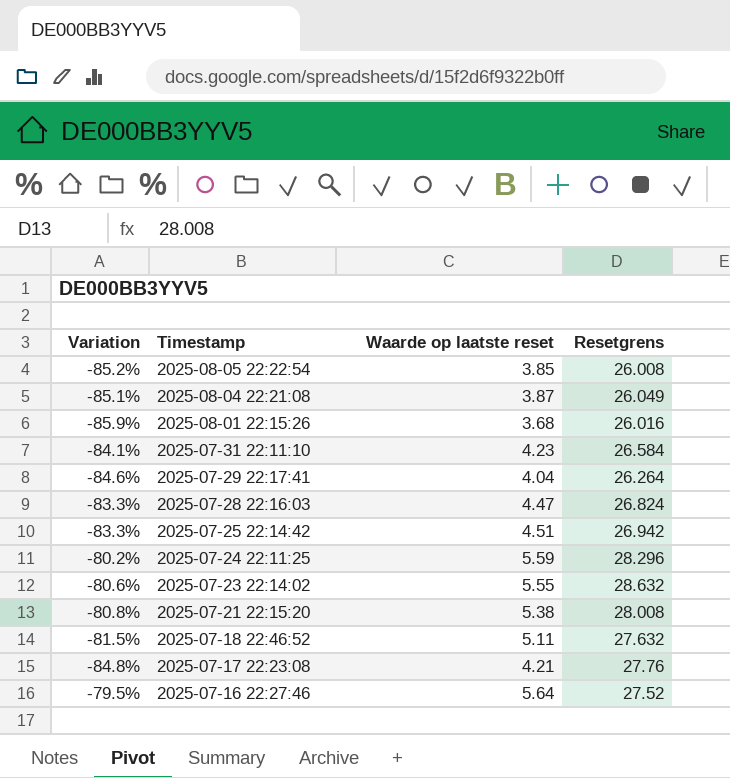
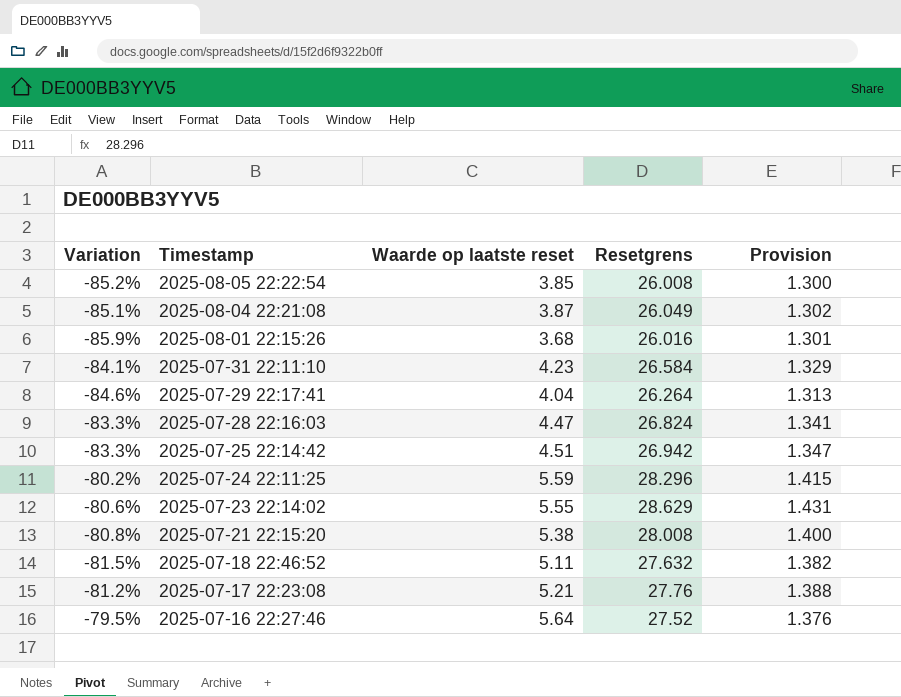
column Provision | formula: none -> [Resetgrens] * 0.05
2025-07-23 22:14:02 | Resetgrens: 28.632 -> 28.629
2025-07-17 22:23:08 | Variation: -84.8% -> -81.2%
2025-07-17 22:23:08 | Waarde op laatste reset: 4.21 -> 5.21

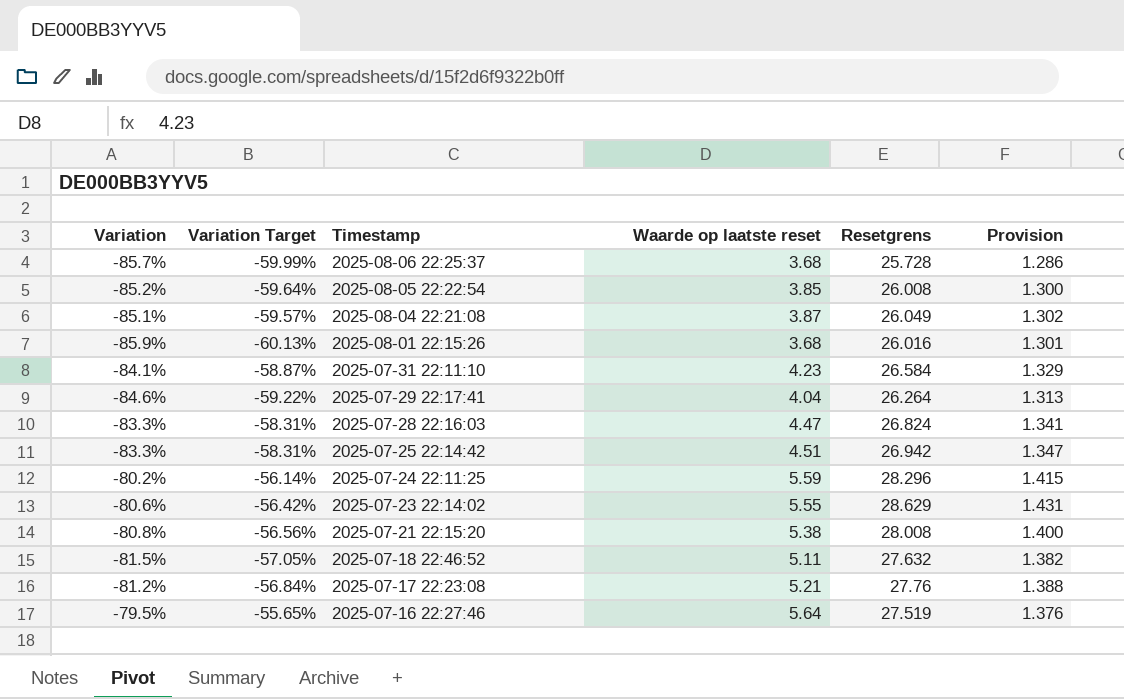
column Variation Target | formula: none -> [Variation] * 0.7
row 2025-08-06 22:25:37: none -> -85.7% | -59.99% | 3.68 | 25.728 | 1.286
2025-07-16 22:27:46 | Resetgrens: 27.52 -> 27.519

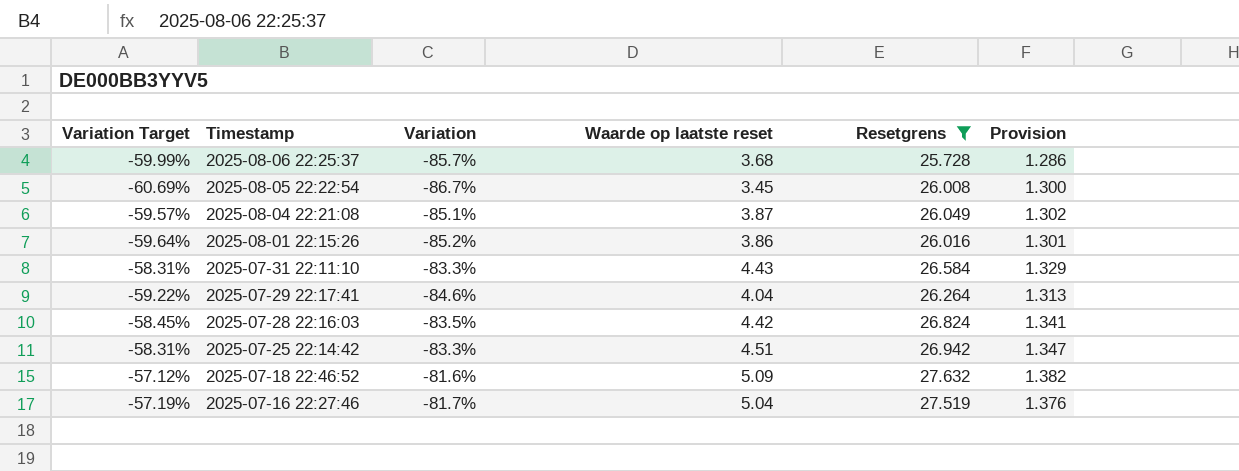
filter: none -> Resetgrens <= 27.632
column Variation | position: 1 -> 3
2025-08-05 22:22:54 | Variation Target: -59.64% -> -60.69%
2025-08-05 22:22:54 | Variation: -85.2% -> -86.7%
2025-08-05 22:22:54 | Waarde op laatste reset: 3.85 -> 3.45
2025-08-01 22:15:26 | Variation Target: -60.13% -> -59.64%
2025-08-01 22:15:26 | Variation: -85.9% -> -85.2%
2025-08-01 22:15:26 | Waarde op laatste reset: 3.68 -> 3.86
2025-07-31 22:11:10 | Variation Target: -58.87% -> -58.31%
2025-07-31 22:11:10 | Variation: -84.1% -> -83.3%
2025-07-31 22:11:10 | Waarde op laatste reset: 4.23 -> 4.43
2025-07-28 22:16:03 | Variation Target: -58.31% -> -58.45%
2025-07-28 22:16:03 | Variation: -83.3% -> -83.5%
2025-07-28 22:16:03 | Waarde op laatste reset: 4.47 -> 4.42
2025-07-18 22:46:52 | Variation Target: -57.05% -> -57.12%
2025-07-18 22:46:52 | Variation: -81.5% -> -81.6%
2025-07-18 22:46:52 | Waarde op laatste reset: 5.11 -> 5.09
2025-07-16 22:27:46 | Variation Target: -55.65% -> -57.19%
2025-07-16 22:27:46 | Variation: -79.5% -> -81.7%
2025-07-16 22:27:46 | Waarde op laatste reset: 5.64 -> 5.04

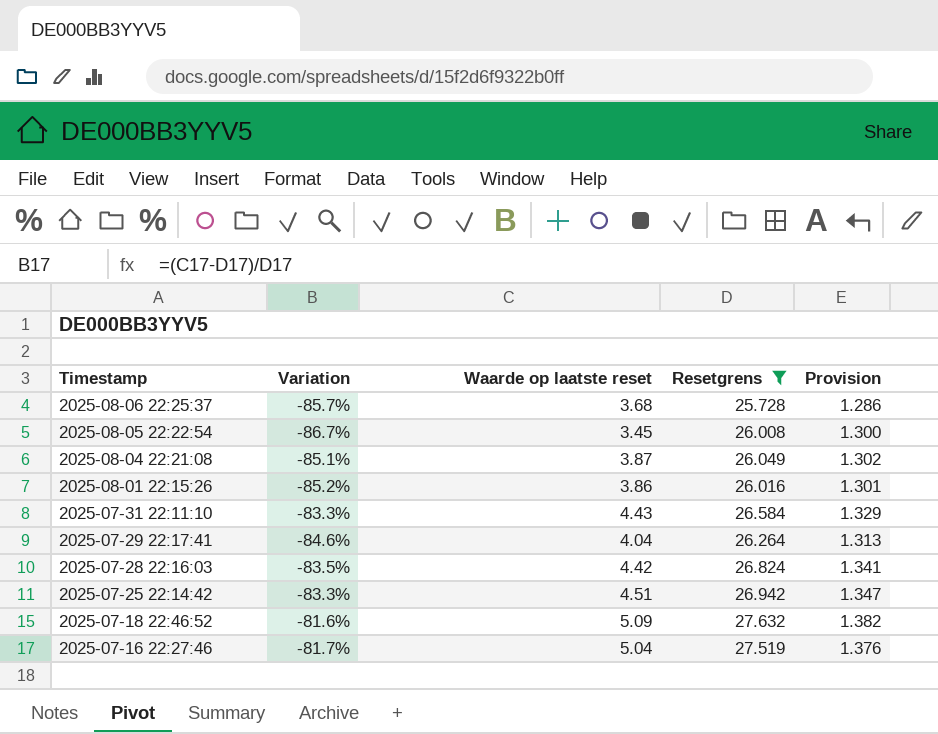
column Variation Target | formula: [Variation] * 0.7 -> none

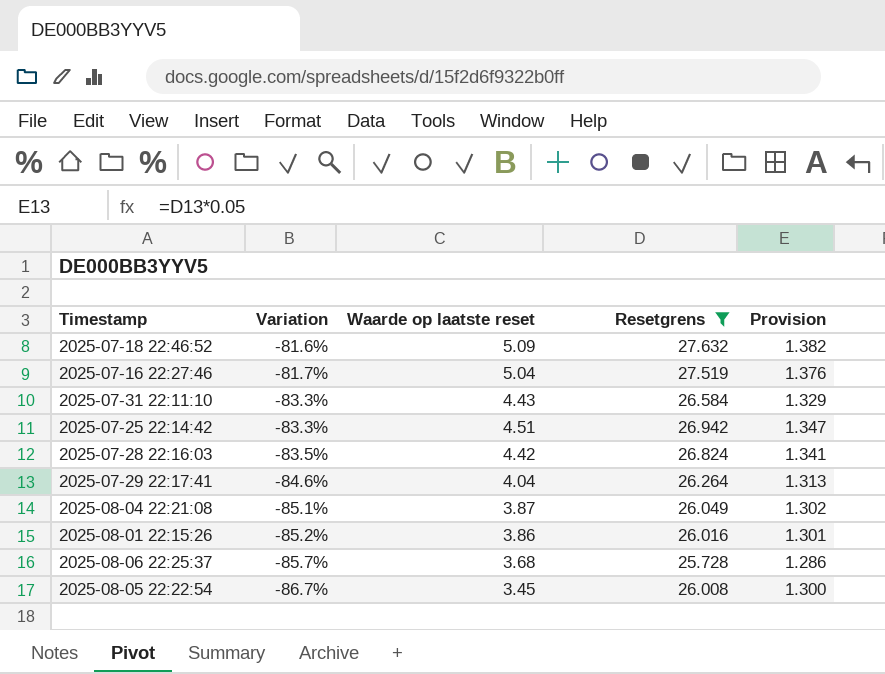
row order: Timestamp descending -> Variation descending

